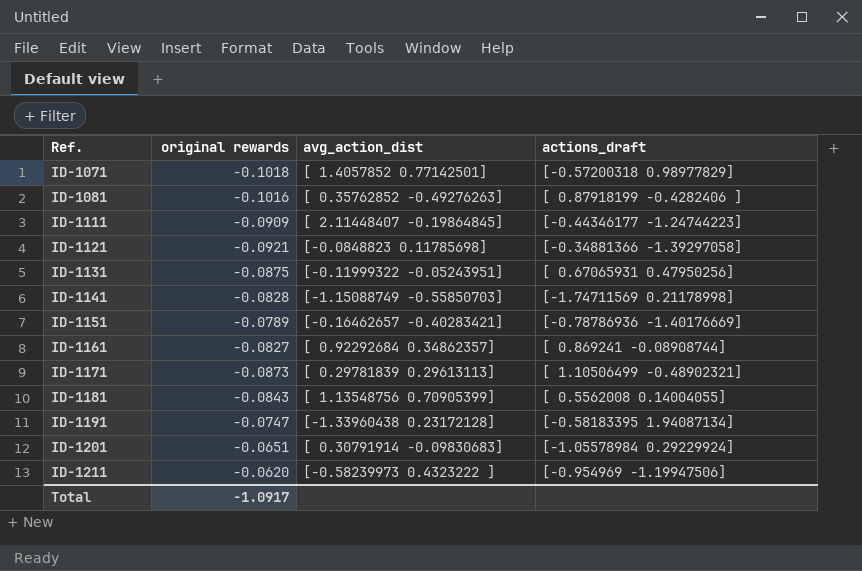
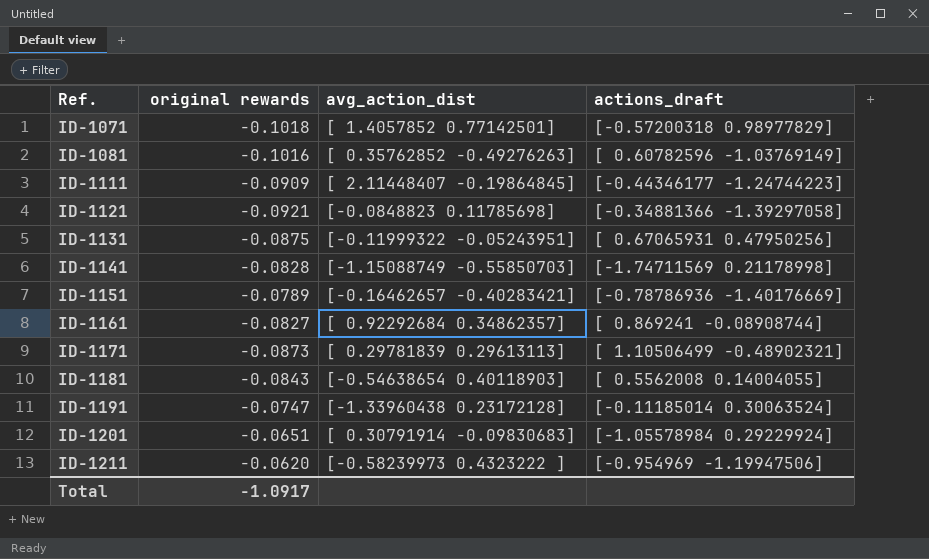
ID-1081 | actions_draft: [ 0.87918199 -0.4282406 ] -> [ 0.60782596 -1.03769149]
ID-1181 | avg_action_dist: [ 1.13548756 0.70905399] -> [-0.54638654 0.40118903]
ID-1191 | actions_draft: [-0.58183395 1.94087134] -> [-0.11185014 0.30063524]

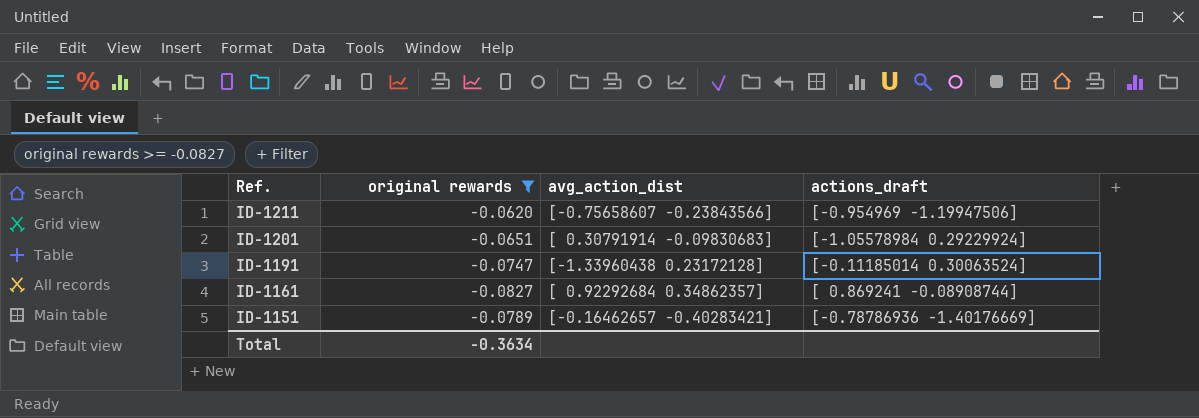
filter: none -> original rewards >= -0.0827
row order: Ref. ascending -> Ref. descending
ID-1211 | avg_action_dist: [-0.58239973 0.4323222 ] -> [-0.75658607 -0.23843566]
Total | original rewards: -1.0917 -> -0.3634

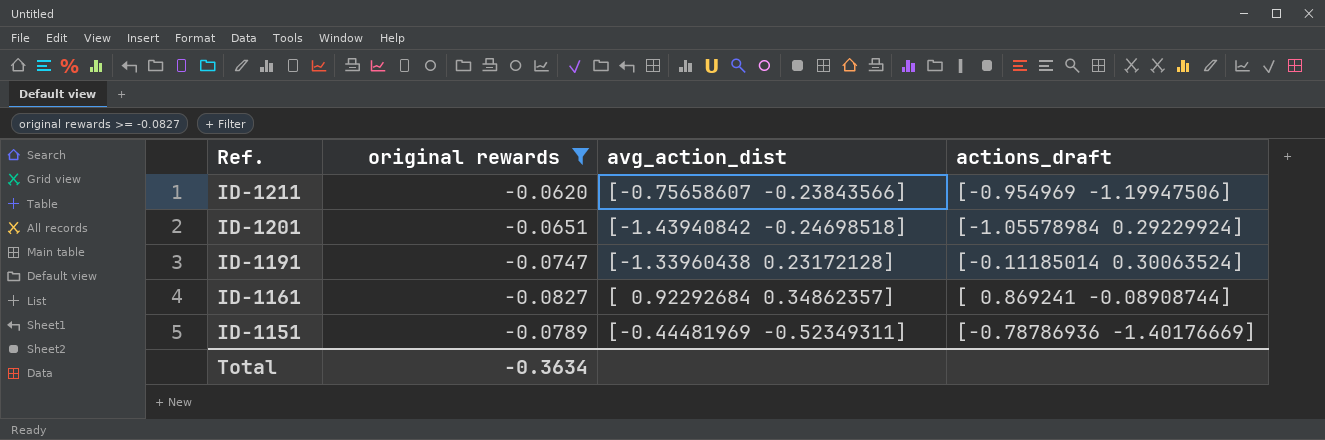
ID-1201 | avg_action_dist: [ 0.30791914 -0.09830683] -> [-1.43940842 -0.24698518]
ID-1151 | avg_action_dist: [-0.16462657 -0.40283421] -> [-0.44481969 -0.52349311]

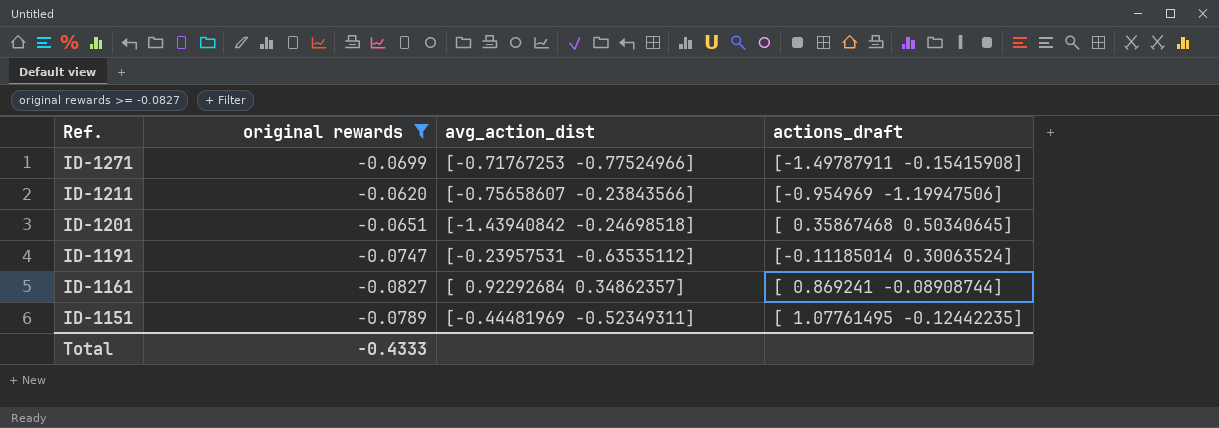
row ID-1271: none -> -0.0699 | [-0.71767253 -0.77524966] | [-1.49787911 -0.15415908]
ID-1201 | actions_draft: [-1.05578984 0.29229924] -> [ 0.35867468 0.50340645]
ID-1191 | avg_action_dist: [-1.33960438 0.23172128] -> [-0.23957531 -0.63535112]
ID-1151 | actions_draft: [-0.78786936 -1.40176669] -> [ 1.07761495 -0.12442235]
Total | original rewards: -0.3634 -> -0.4333

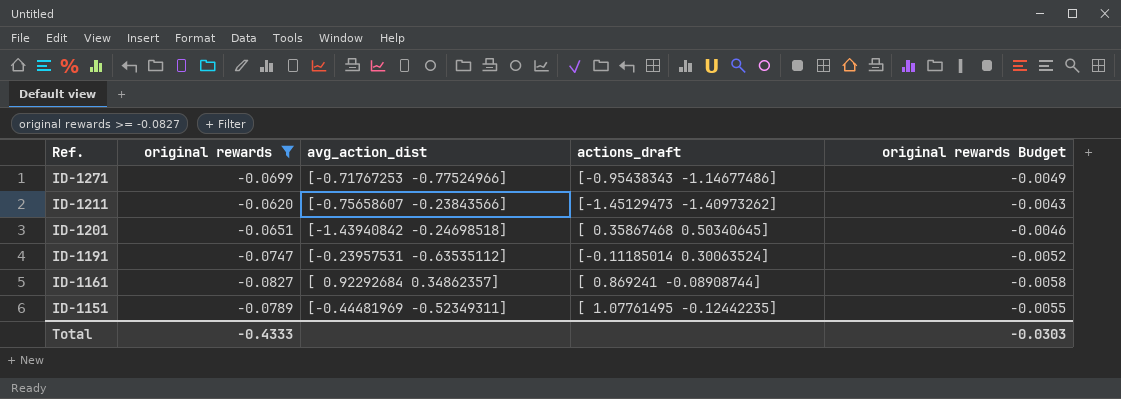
column original rewards Budget | formula: none -> [original rewards] * 0.07
ID-1271 | actions_draft: [-1.49787911 -0.15415908] -> [-0.95438343 -1.14677486]
ID-1211 | actions_draft: [-0.954969 -1.19947506] -> [-1.45129473 -1.40973262]

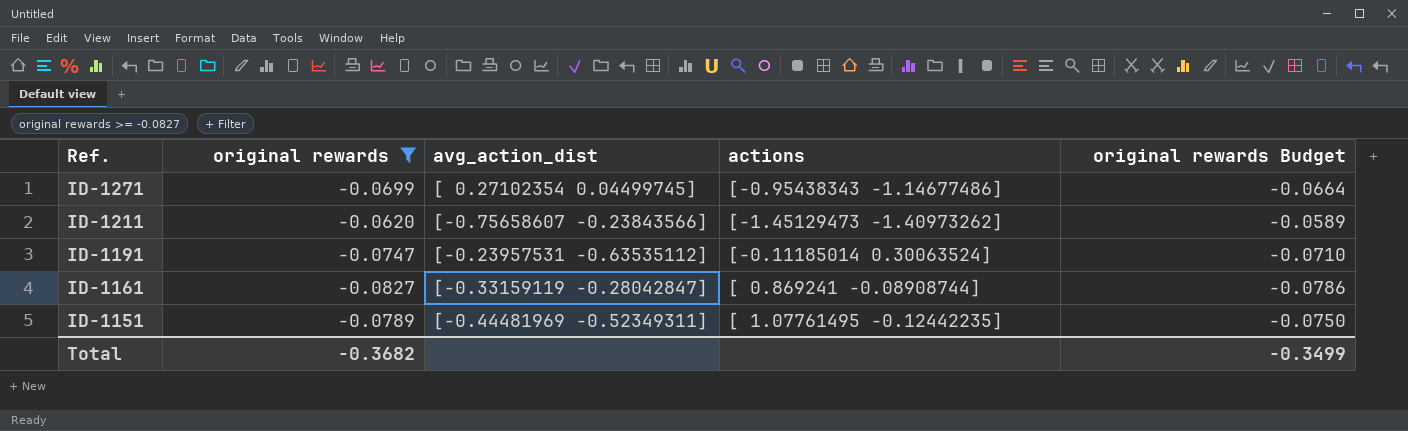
column name: actions_draft -> actions
column original rewards Budget | formula: [original rewards] * 0.07 -> [original rewards] * 0.95
row ID-1201: -0.0651 | [-1.43940842 -0.24698518] | [ 0.35867468 0.50340645] | -0.0046 -> none
ID-1271 | avg_action_dist: [-0.71767253 -0.77524966] -> [ 0.27102354 0.04499745]
ID-1161 | avg_action_dist: [ 0.92292684 0.34862357] -> [-0.33159119 -0.28042847]
Total | original rewards: -0.4333 -> -0.3682
Total | original rewards Budget: -0.0303 -> -0.3499

